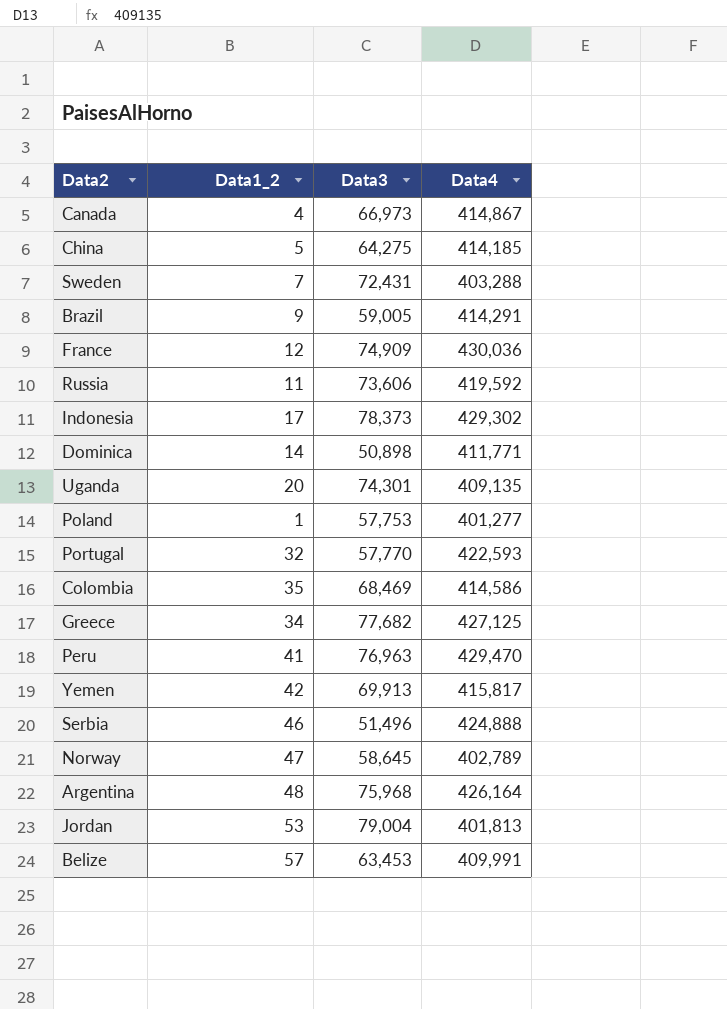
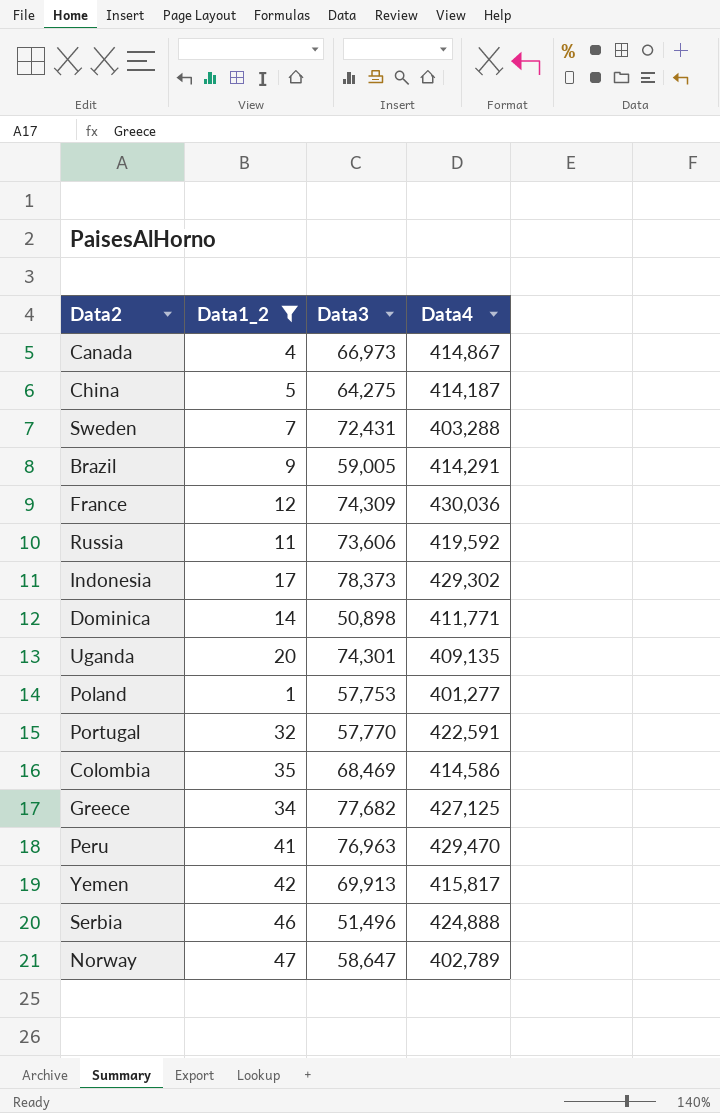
filter: none -> Data1_2 <= 47
China | Data4: 414,185 -> 414,187
France | Data3: 74,909 -> 74,309
Portugal | Data4: 422,593 -> 422,591
Norway | Data3: 58,645 -> 58,647

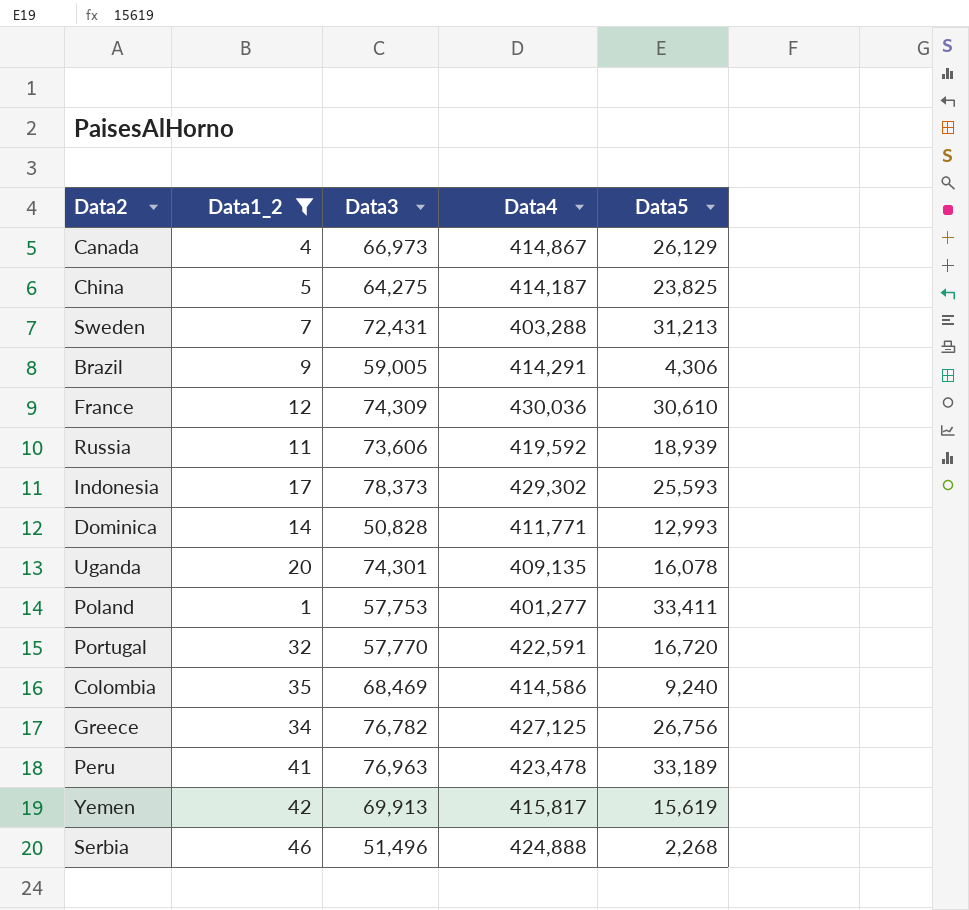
column Data5 | position: none -> 5
row Norway: 47 | 58,647 | 402,789 -> none
Dominica | Data3: 50,898 -> 50,828
Greece | Data3: 77,682 -> 76,782
Peru | Data4: 429,470 -> 423,478

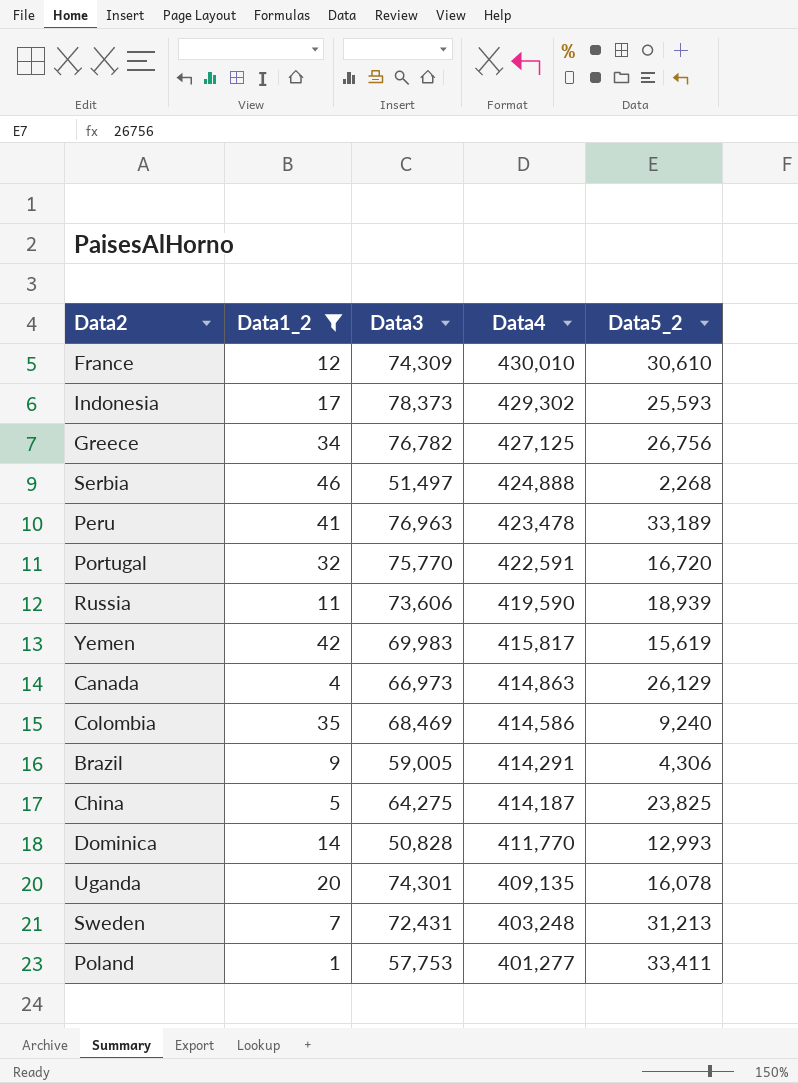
row order: none -> Data4 descending
column name: Data5 -> Data5_2
France | Data4: 430,036 -> 430,010
Serbia | Data3: 51,496 -> 51,497
Portugal | Data3: 57,770 -> 75,770
Russia | Data4: 419,592 -> 419,590
Yemen | Data3: 69,913 -> 69,983
Canada | Data4: 414,867 -> 414,863
Dominica | Data4: 411,771 -> 411,770
Sweden | Data4: 403,288 -> 403,248

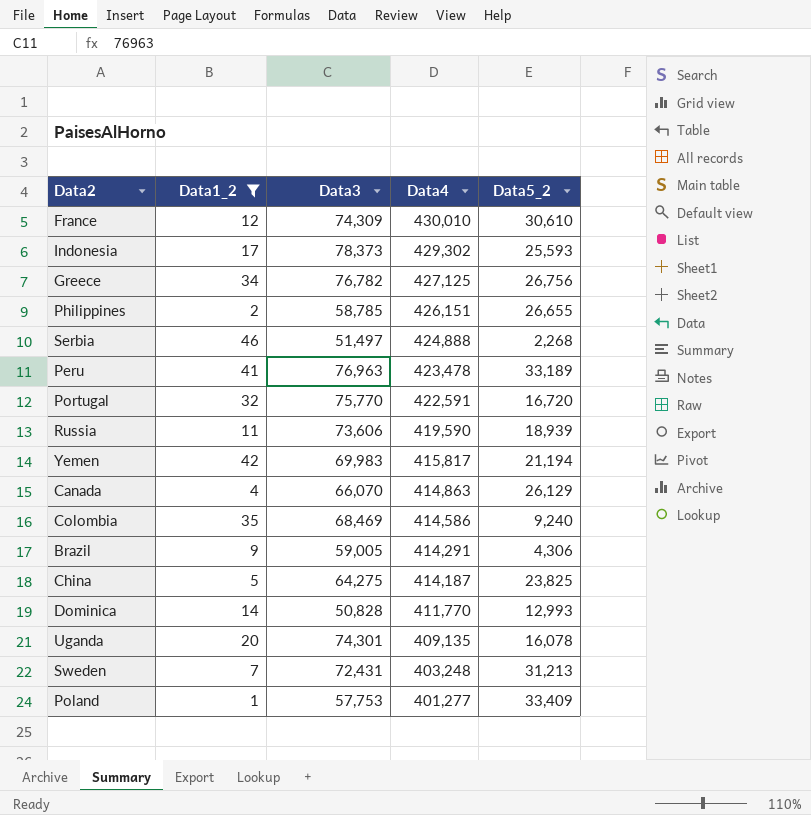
row Philippines: none -> 2 | 58,785 | 426,151 | 26,655
Yemen | Data5_2: 15,619 -> 21,194
Canada | Data3: 66,973 -> 66,070
Poland | Data5_2: 33,411 -> 33,409

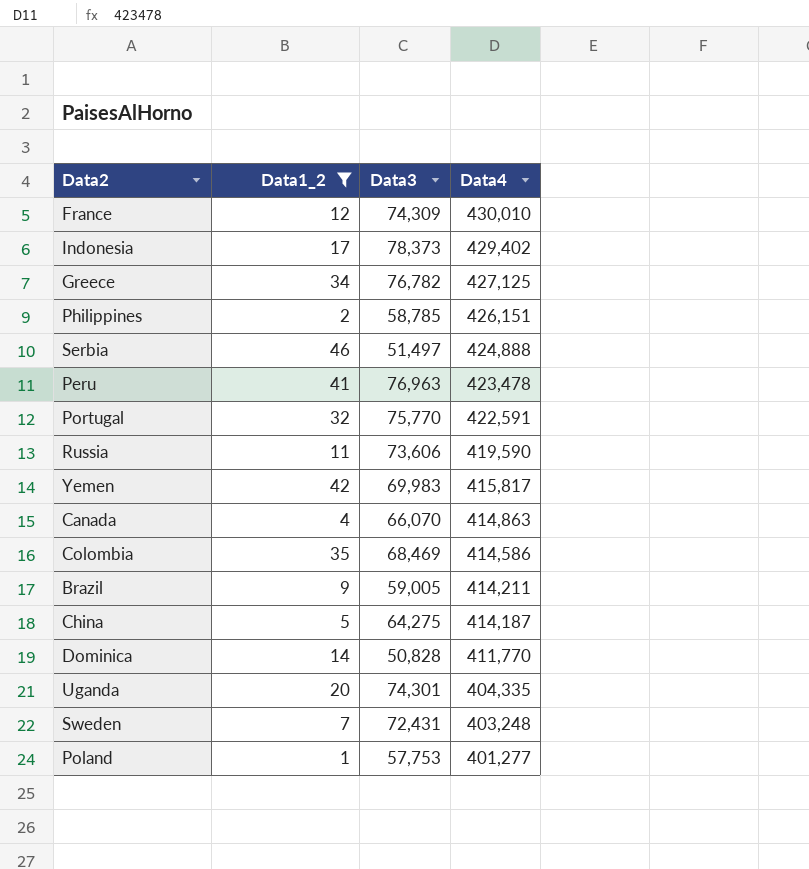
column Data5_2 | position: 5 -> none
Indonesia | Data4: 429,302 -> 429,402
Brazil | Data4: 414,291 -> 414,211
Uganda | Data4: 409,135 -> 404,335

